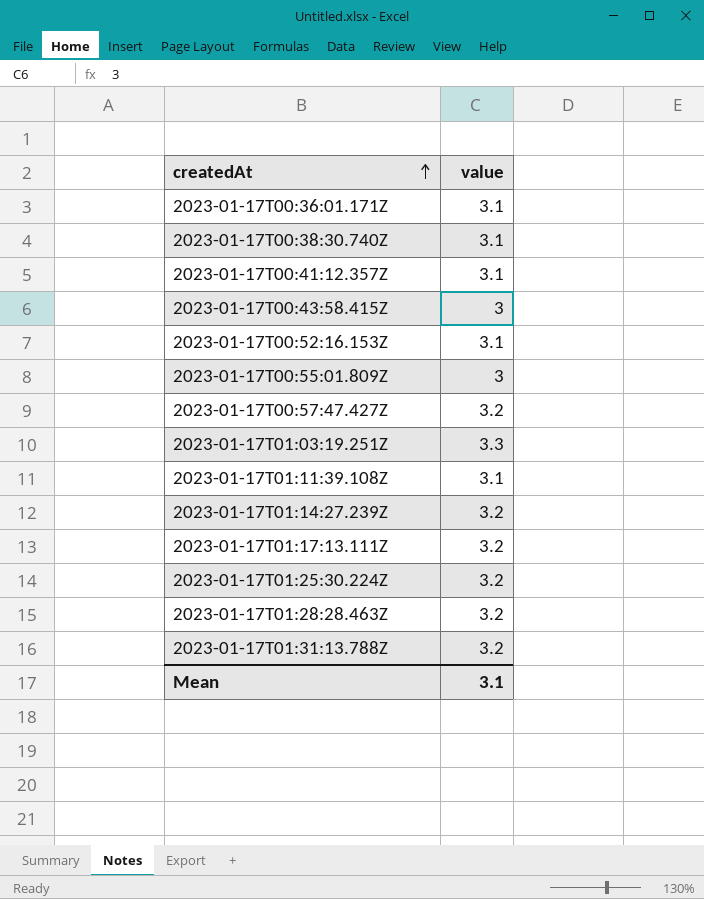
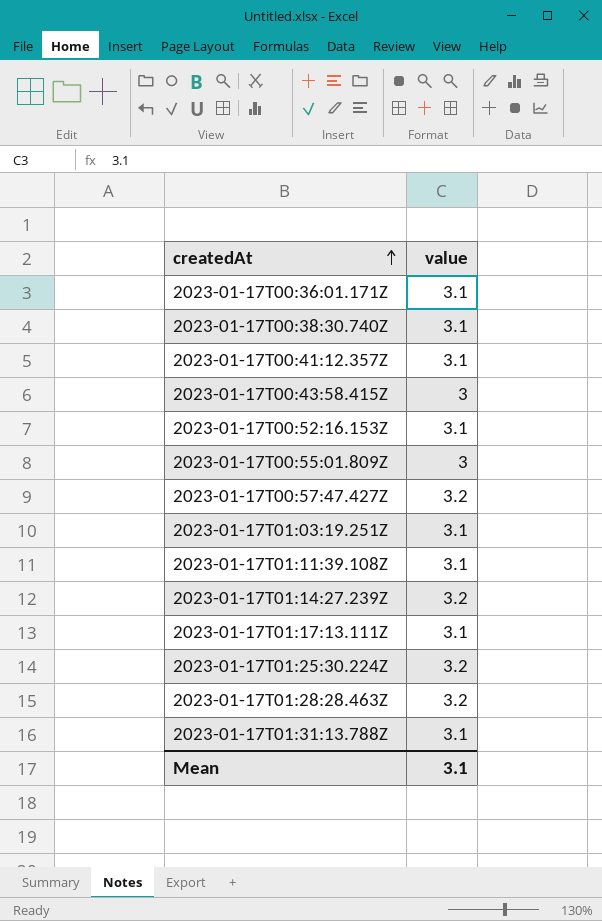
2023-01-17T01:03:19.251Z | value: 3.3 -> 3.1
2023-01-17T01:17:13.111Z | value: 3.2 -> 3.1
2023-01-17T01:31:13.788Z | value: 3.2 -> 3.1

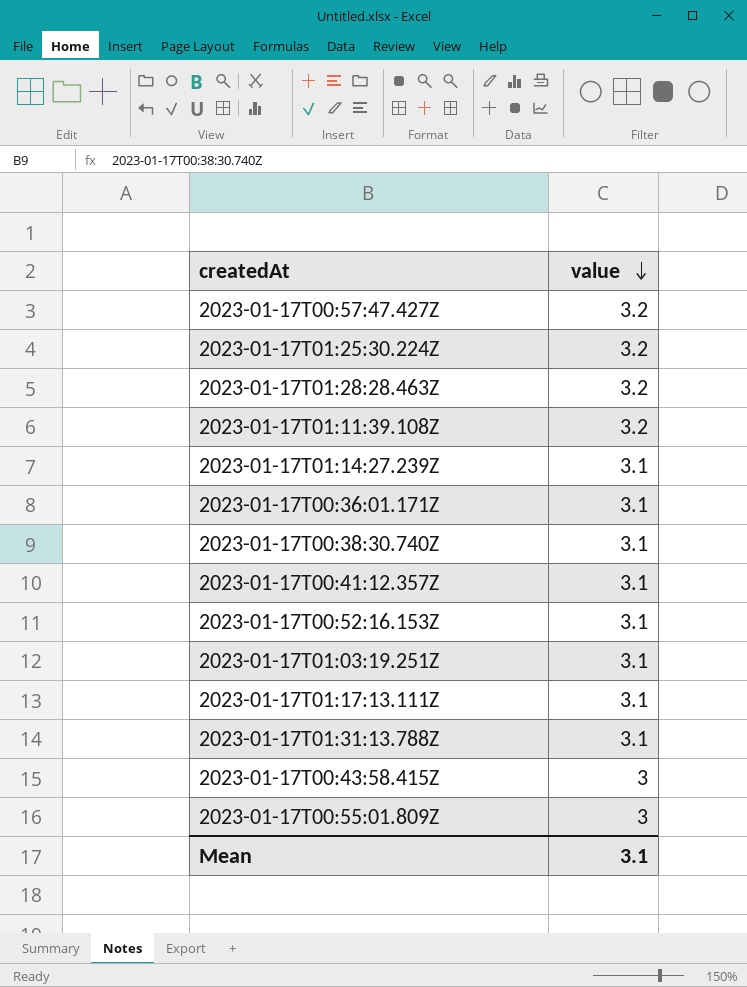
row order: createdAt ascending -> value descending
2023-01-17T01:11:39.108Z | value: 3.1 -> 3.2
2023-01-17T01:14:27.239Z | value: 3.2 -> 3.1

